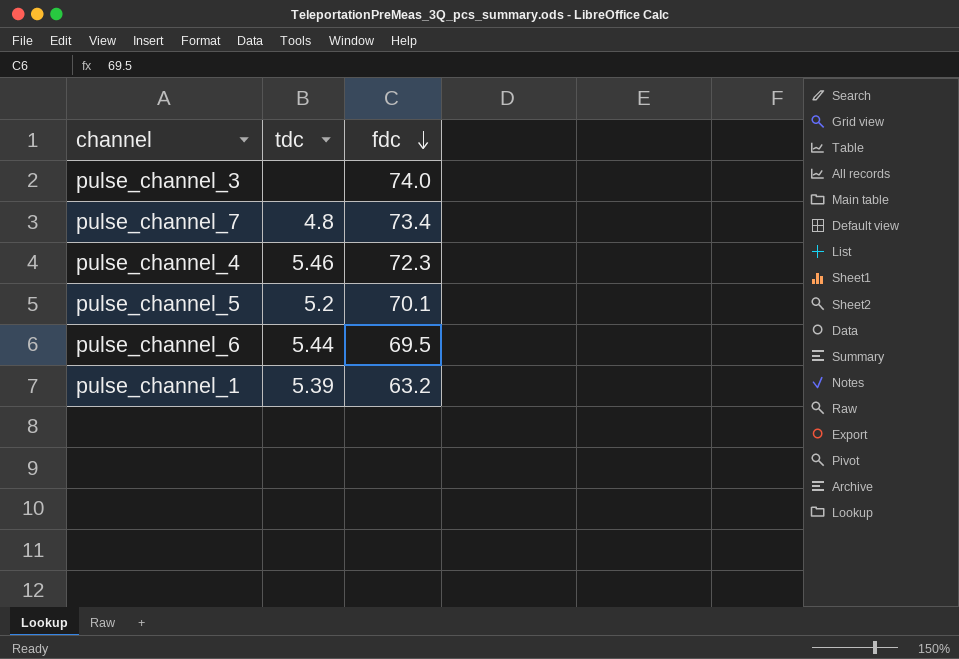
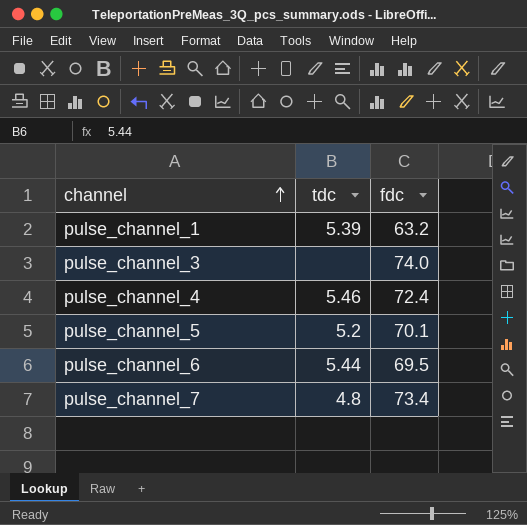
row order: fdc descending -> channel ascending
pulse_channel_4 | fdc: 72.3 -> 72.4

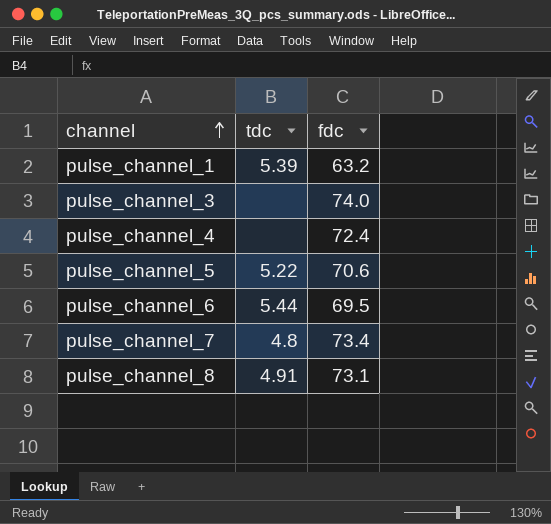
pulse_channel_4 | tdc: 5.46 -> none
pulse_channel_5 | tdc: 5.2 -> 5.22
pulse_channel_5 | fdc: 70.1 -> 70.6
row pulse_channel_8: none -> 4.91 | 73.1

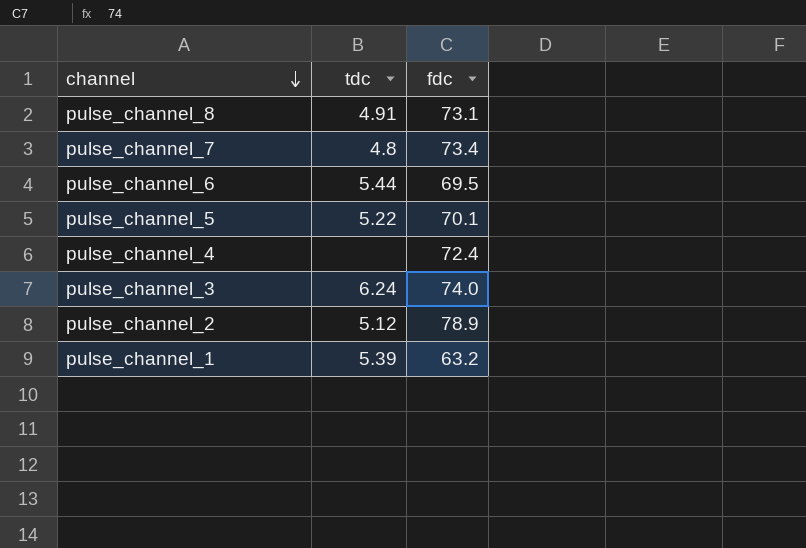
row order: channel ascending -> channel descending
pulse_channel_5 | fdc: 70.6 -> 70.1
pulse_channel_3 | tdc: none -> 6.24
row pulse_channel_2: none -> 5.12 | 78.9

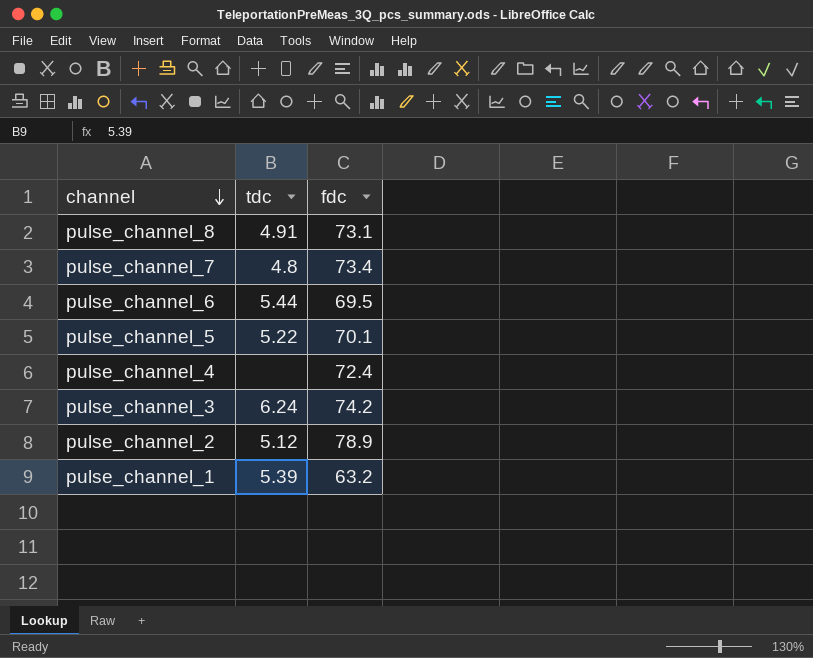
pulse_channel_3 | fdc: 74.0 -> 74.2

